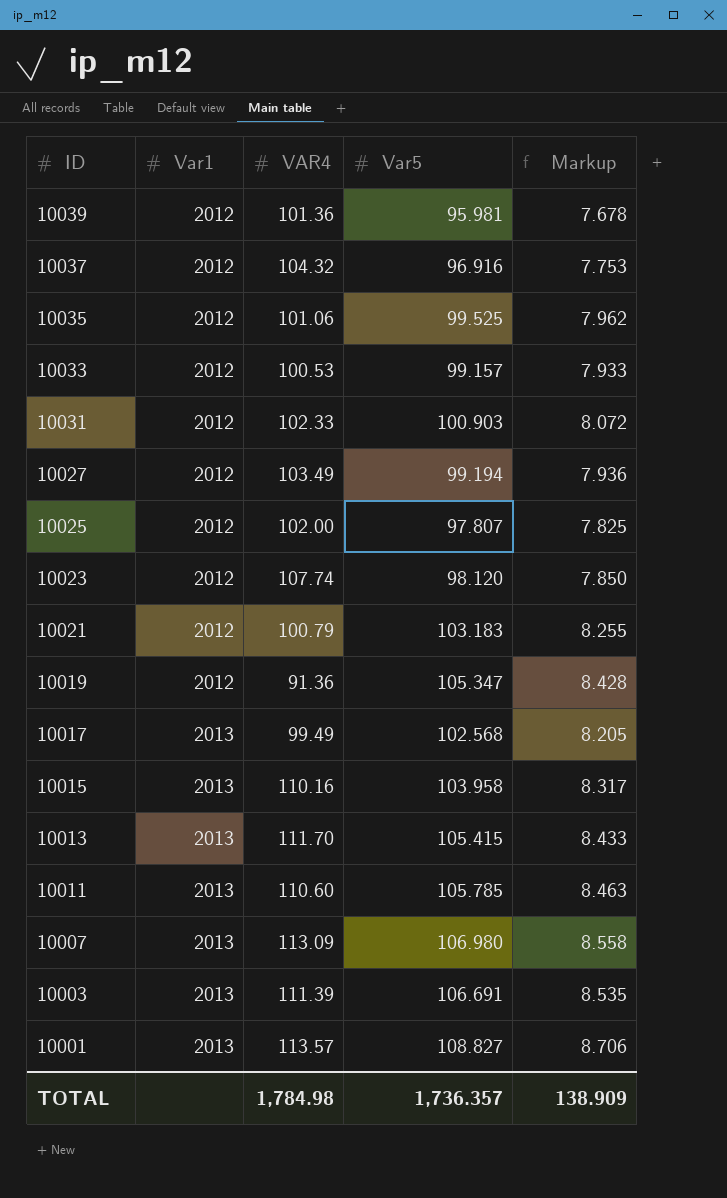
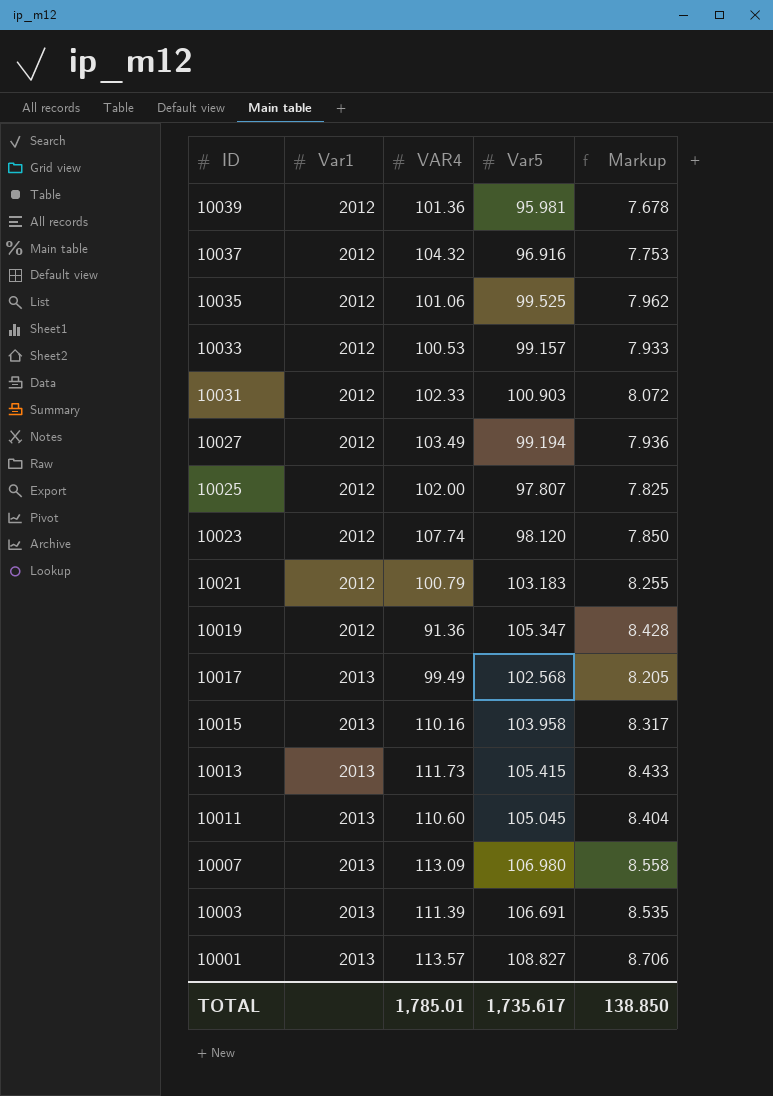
10013 | VAR4: 111.70 -> 111.73
10011 | Var5: 105.785 -> 105.045
10011 | Markup: 8.463 -> 8.404
TOTAL | VAR4: 1,784.98 -> 1,785.01
TOTAL | Var5: 1,736.357 -> 1,735.617
TOTAL | Markup: 138.909 -> 138.850

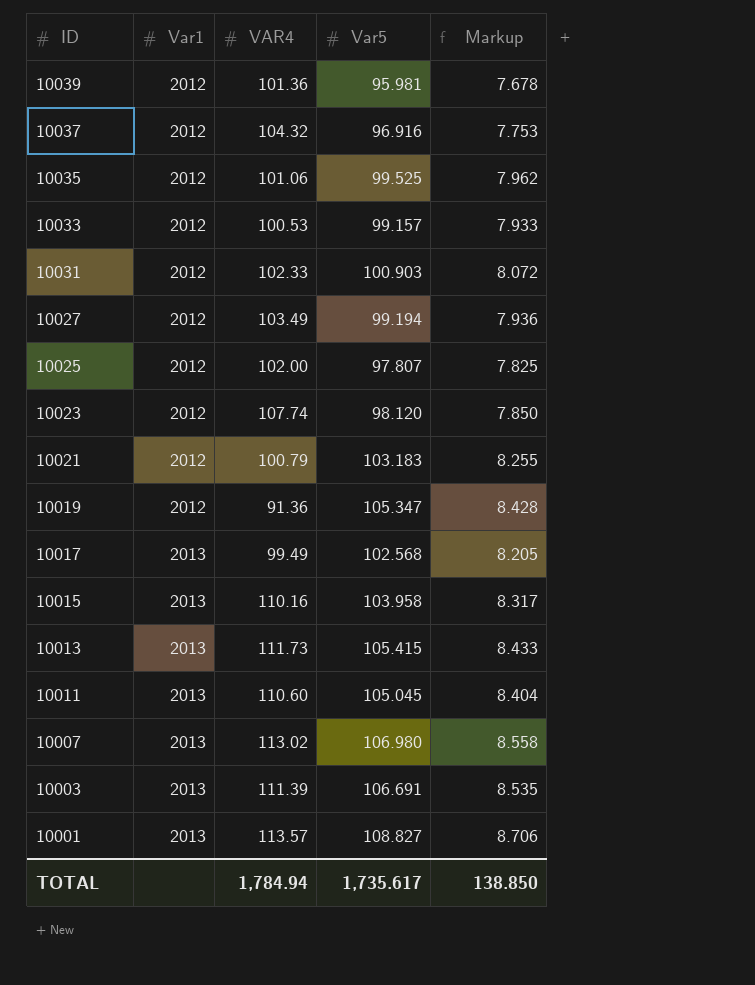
10007 | VAR4: 113.09 -> 113.02
TOTAL | VAR4: 1,785.01 -> 1,784.94

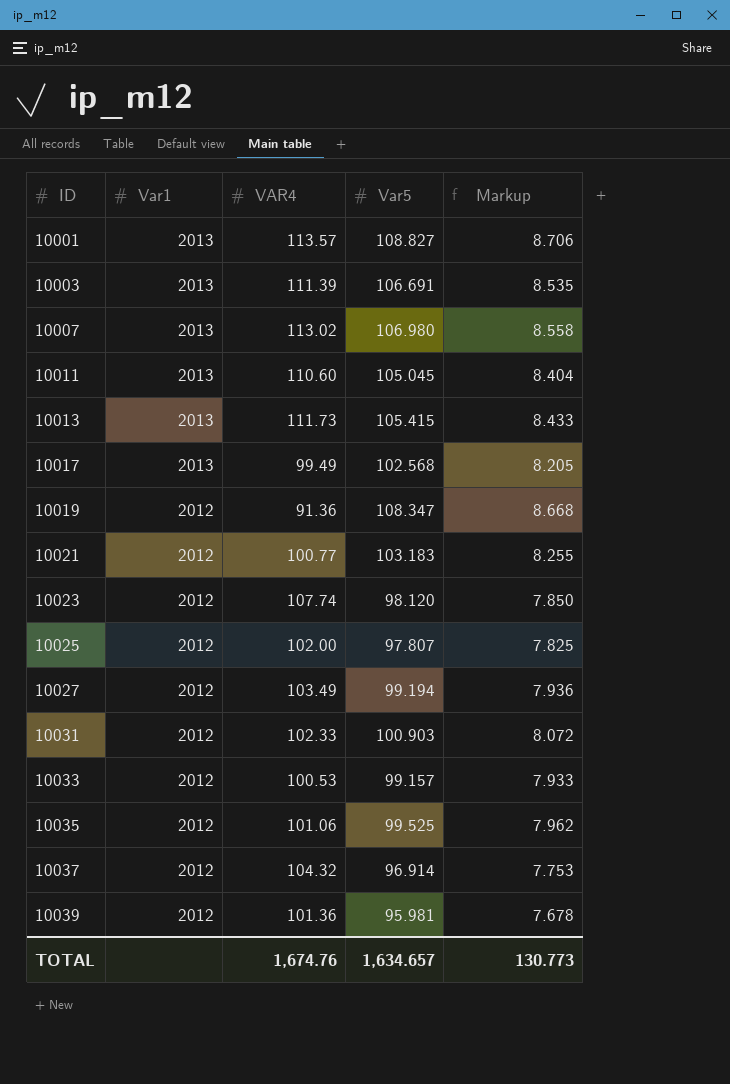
row order: ID descending -> ID ascending
row 10015: 2013 | 110.16 | 103.958 | 8.317 -> none
10019 | Var5: 105.347 -> 108.347
10019 | Markup: 8.428 -> 8.668
10021 | VAR4: 100.79 -> 100.77
10037 | Var5: 96.916 -> 96.914
TOTAL | VAR4: 1,784.94 -> 1,674.76
TOTAL | Var5: 1,735.617 -> 1,634.657
TOTAL | Markup: 138.850 -> 130.773

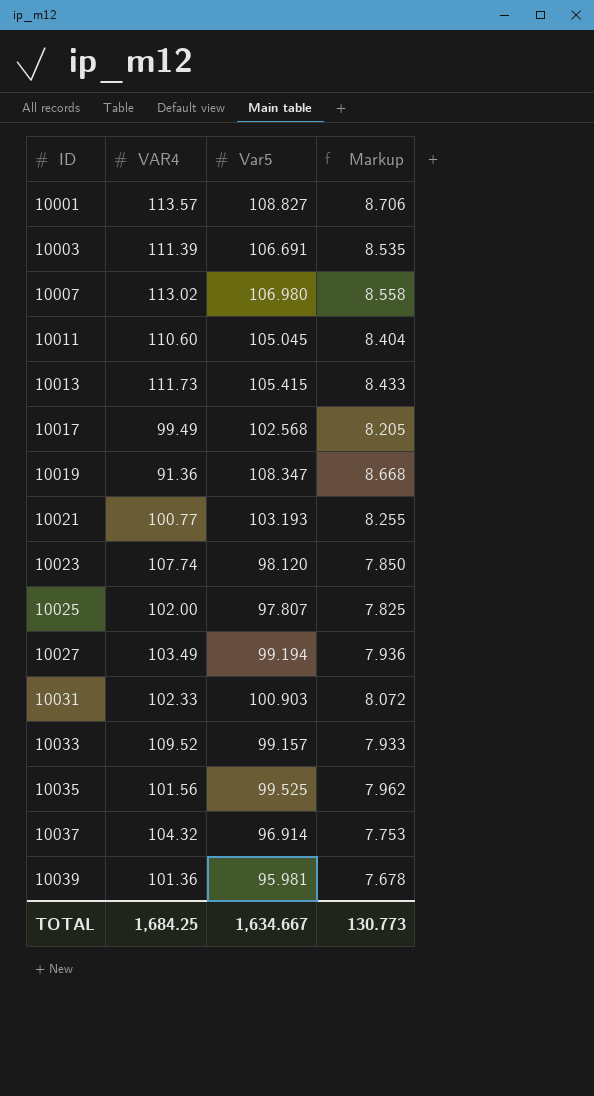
column Var1 | position: 2 -> none
10021 | Var5: 103.183 -> 103.193
10033 | VAR4: 100.53 -> 109.52
10035 | VAR4: 101.06 -> 101.56
TOTAL | VAR4: 1,674.76 -> 1,684.25
TOTAL | Var5: 1,634.657 -> 1,634.667

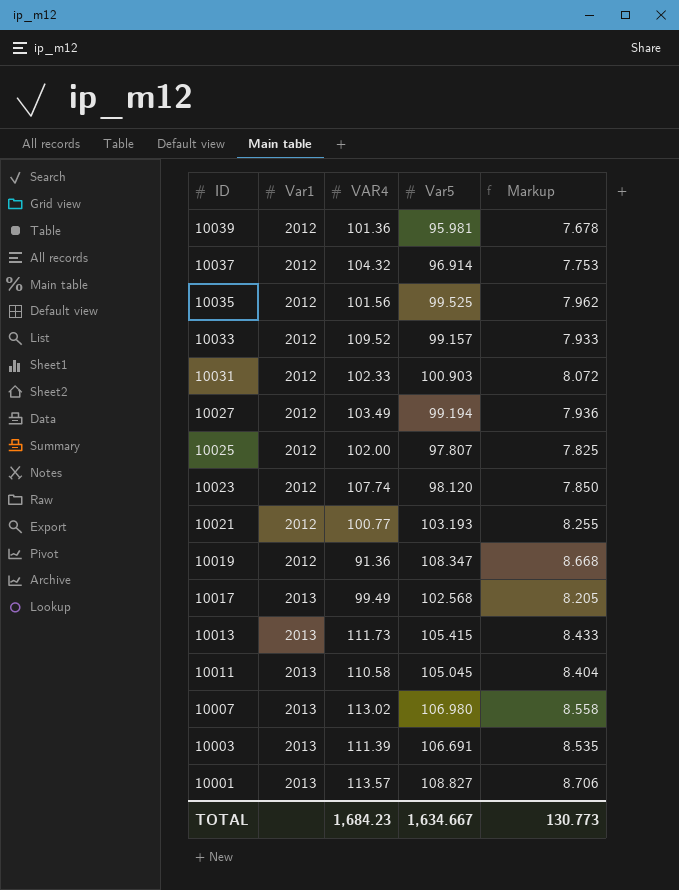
row order: ID ascending -> ID descending
column Var1 | position: none -> 2
10011 | VAR4: 110.60 -> 110.58
TOTAL | VAR4: 1,684.25 -> 1,684.23

